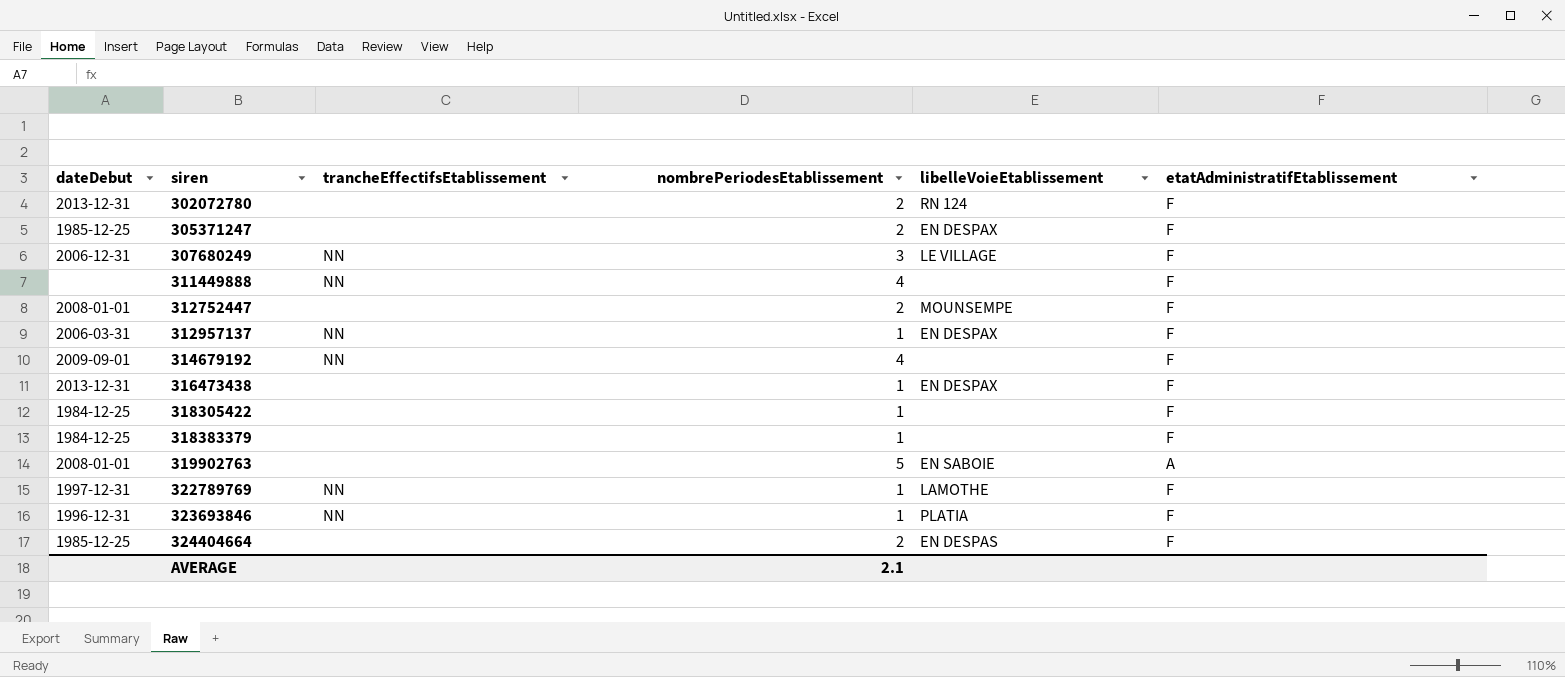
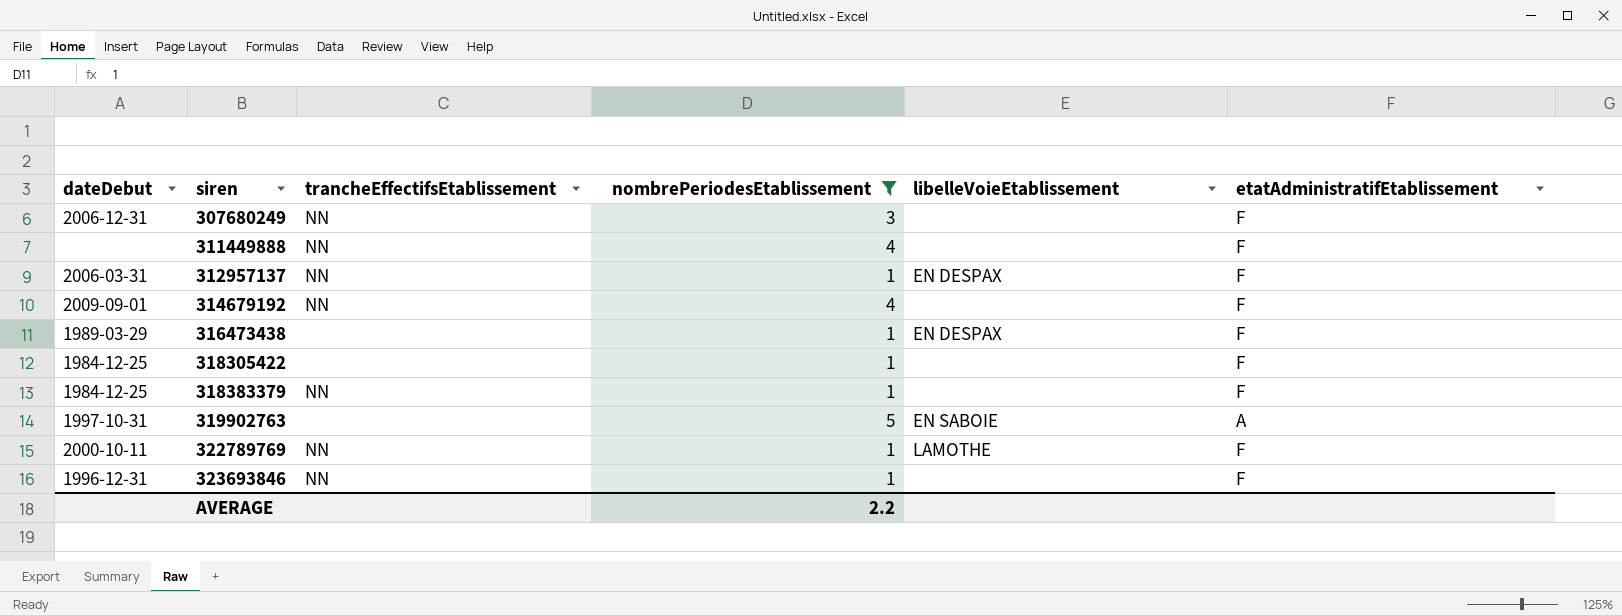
filter: none -> nombrePeriodesEtablissement != 2
307680249 | libelleVoieEtablissement: LE VILLAGE -> none
316473438 | dateDebut: 2013-12-31 -> 1989-03-29
318383379 | trancheEffectifsEtablissement: none -> NN
319902763 | dateDebut: 2008-01-01 -> 1997-10-31
322789769 | dateDebut: 1997-12-31 -> 2000-10-11
323693846 | libelleVoieEtablissement: PLATIA -> none
AVERAGE | nombrePeriodesEtablissement: 2.1 -> 2.2

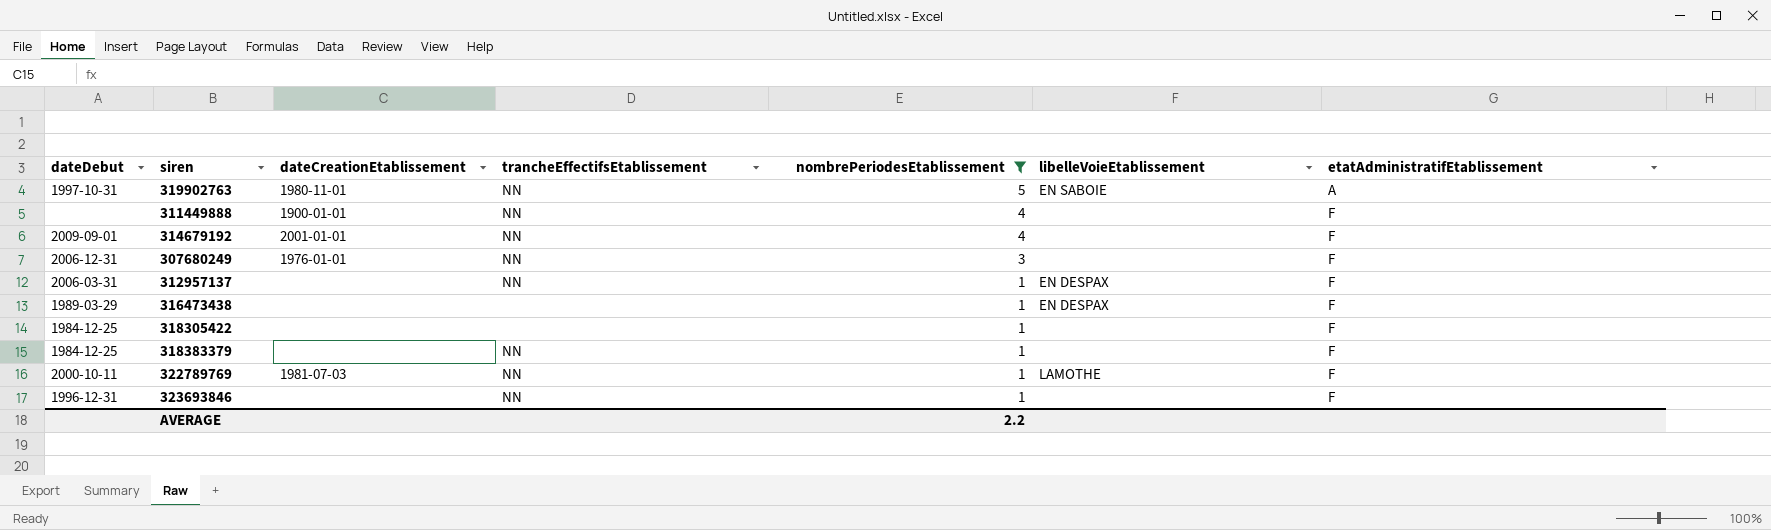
row order: siren ascending -> nombrePeriodesEtablissement descending
column dateCreationEtablissement | position: none -> 3
319902763 | trancheEffectifsEtablissement: none -> NN

